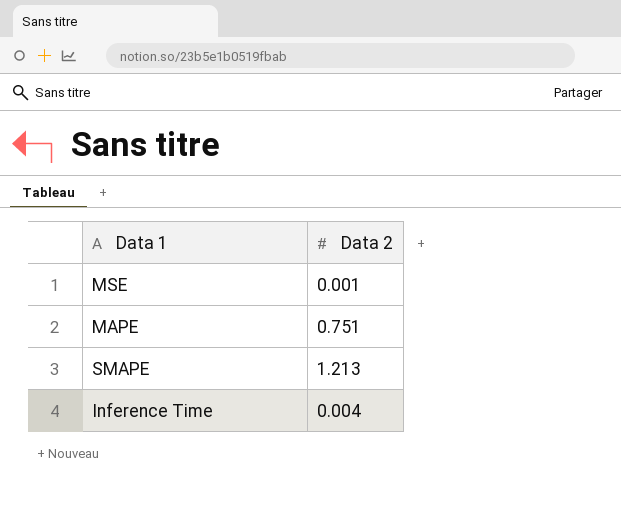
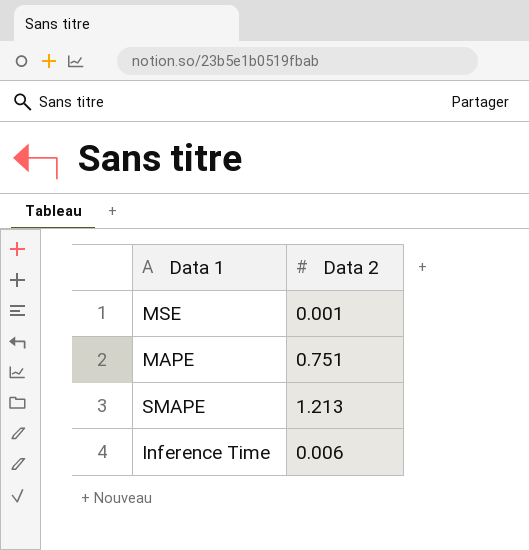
Inference Time | Data 2: 0.004 -> 0.006

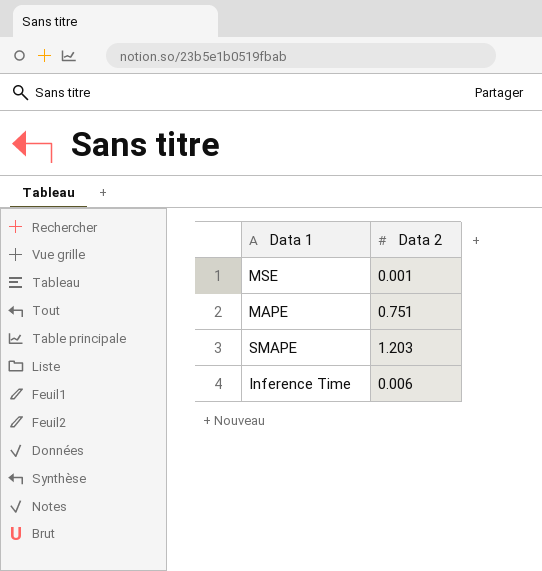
SMAPE | Data 2: 1.213 -> 1.203

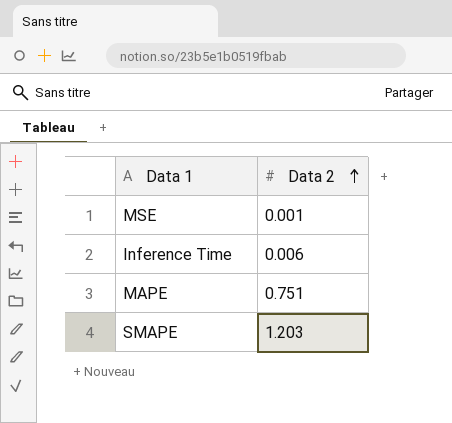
row order: none -> Data 2 ascending

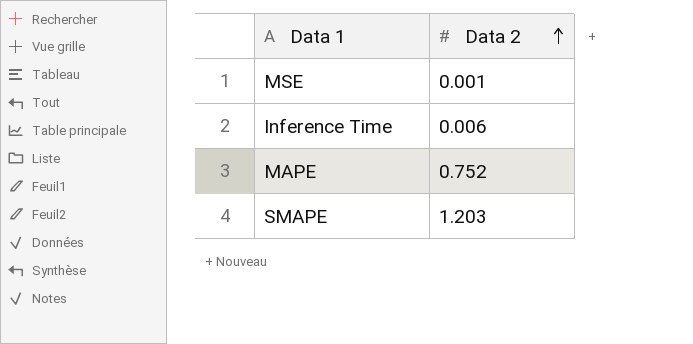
MAPE | Data 2: 0.751 -> 0.752

